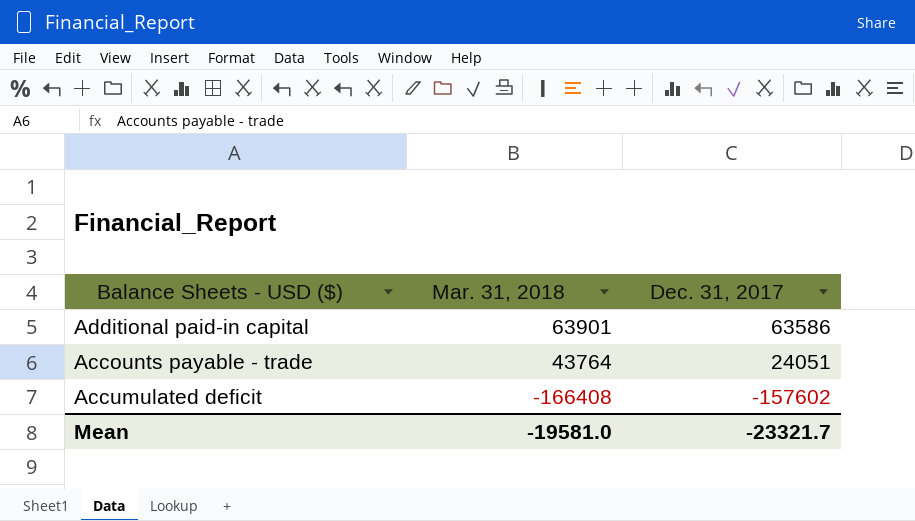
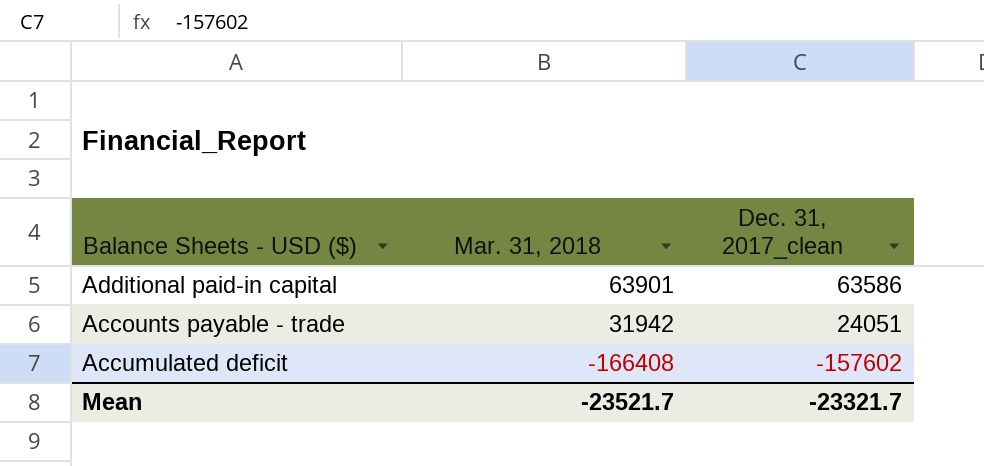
column name: Dec. 31, 2017 -> Dec. 31, 2017_clean
Accounts payable - trade | Mar. 31, 2018: 43764 -> 31942
Mean | Mar. 31, 2018: -19581.0 -> -23521.7

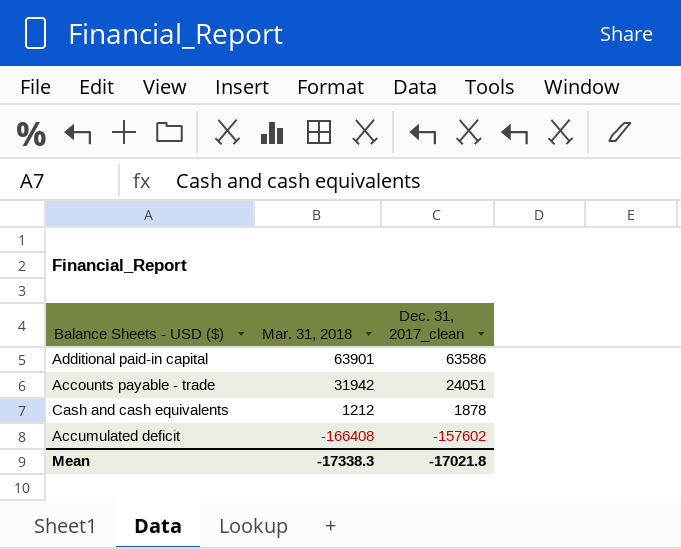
row Cash and cash equivalents: none -> 1212 | 1878
Mean | Mar. 31, 2018: -23521.7 -> -17338.3
Mean | Dec. 31, 2017_clean: -23321.7 -> -17021.8

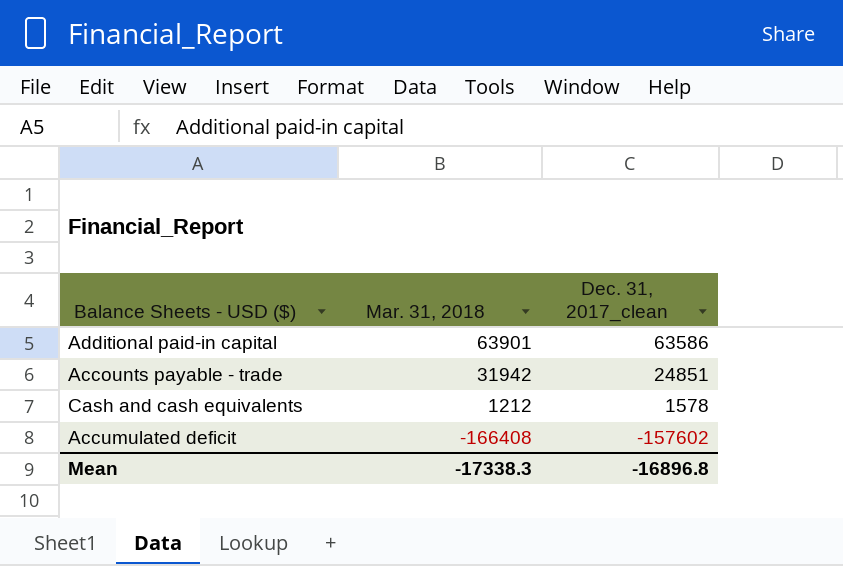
Accounts payable - trade | Dec. 31, 2017_clean: 24051 -> 24851
Cash and cash equivalents | Dec. 31, 2017_clean: 1878 -> 1578
Mean | Dec. 31, 2017_clean: -17021.8 -> -16896.8

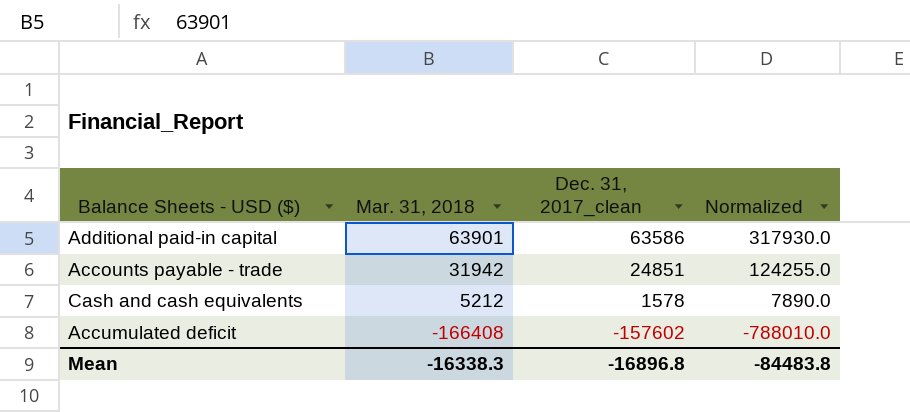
column Normalized | formula: none -> [Dec. 31, 2017_clean] * 5
Cash and cash equivalents | Mar. 31, 2018: 1212 -> 5212
Mean | Mar. 31, 2018: -17338.3 -> -16338.3

